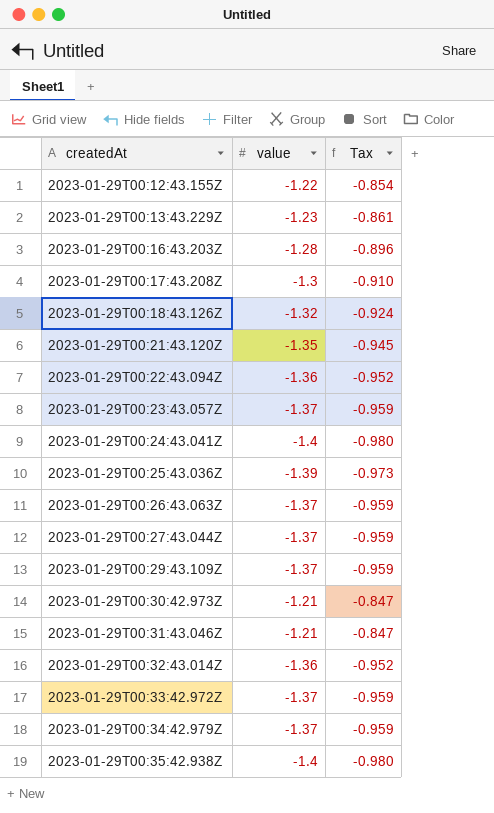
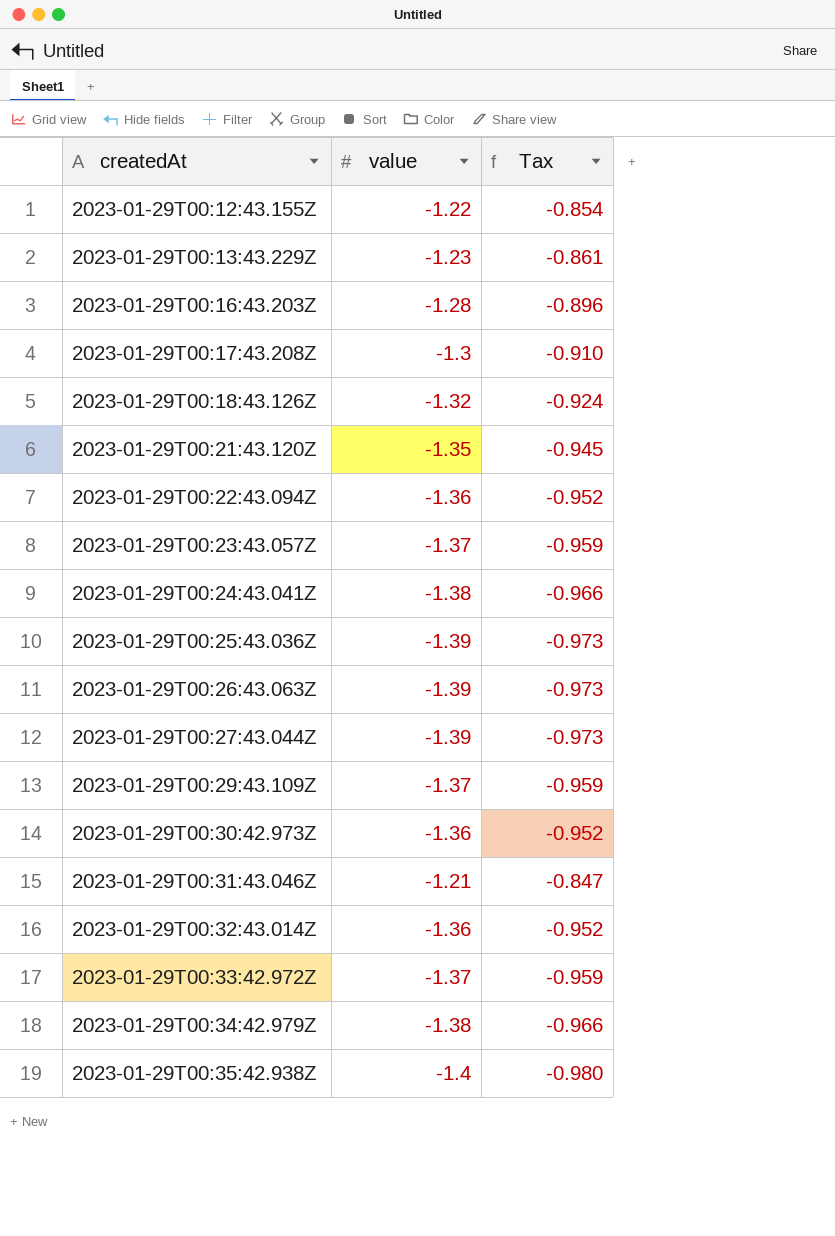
2023-01-29T00:24:43.041Z | value: -1.4 -> -1.38
2023-01-29T00:24:43.041Z | Tax: -0.980 -> -0.966
2023-01-29T00:26:43.063Z | value: -1.37 -> -1.39
2023-01-29T00:26:43.063Z | Tax: -0.959 -> -0.973
2023-01-29T00:27:43.044Z | value: -1.37 -> -1.39
2023-01-29T00:27:43.044Z | Tax: -0.959 -> -0.973
2023-01-29T00:30:42.973Z | value: -1.21 -> -1.36
2023-01-29T00:30:42.973Z | Tax: -0.847 -> -0.952
2023-01-29T00:34:42.979Z | value: -1.37 -> -1.38
2023-01-29T00:34:42.979Z | Tax: -0.959 -> -0.966

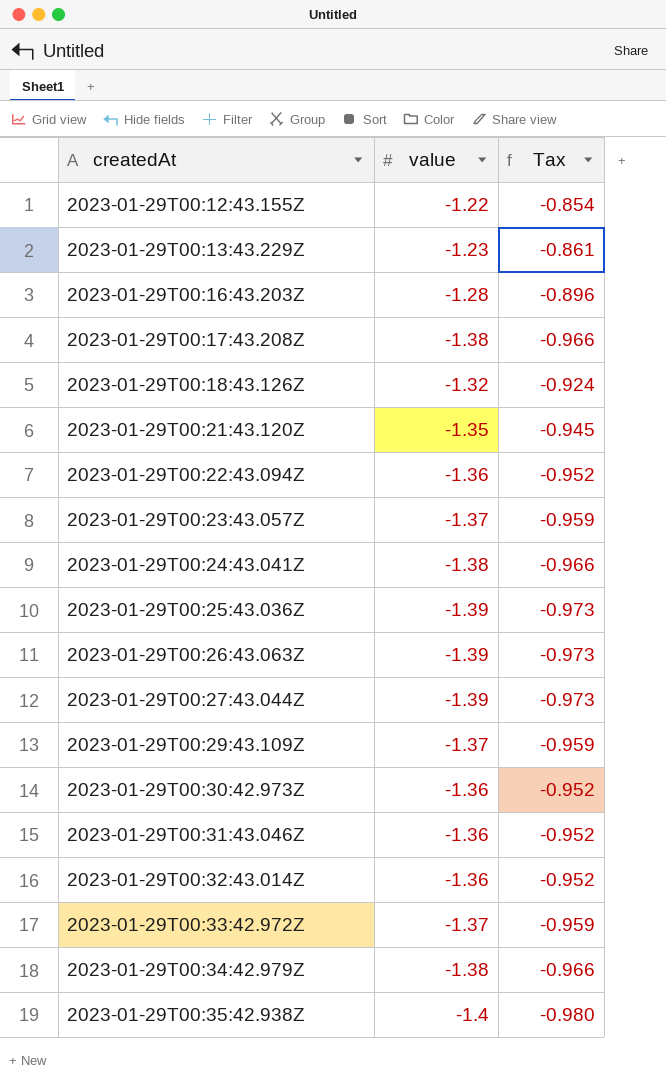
2023-01-29T00:17:43.208Z | value: -1.3 -> -1.38
2023-01-29T00:17:43.208Z | Tax: -0.910 -> -0.966
2023-01-29T00:31:43.046Z | value: -1.21 -> -1.36
2023-01-29T00:31:43.046Z | Tax: -0.847 -> -0.952

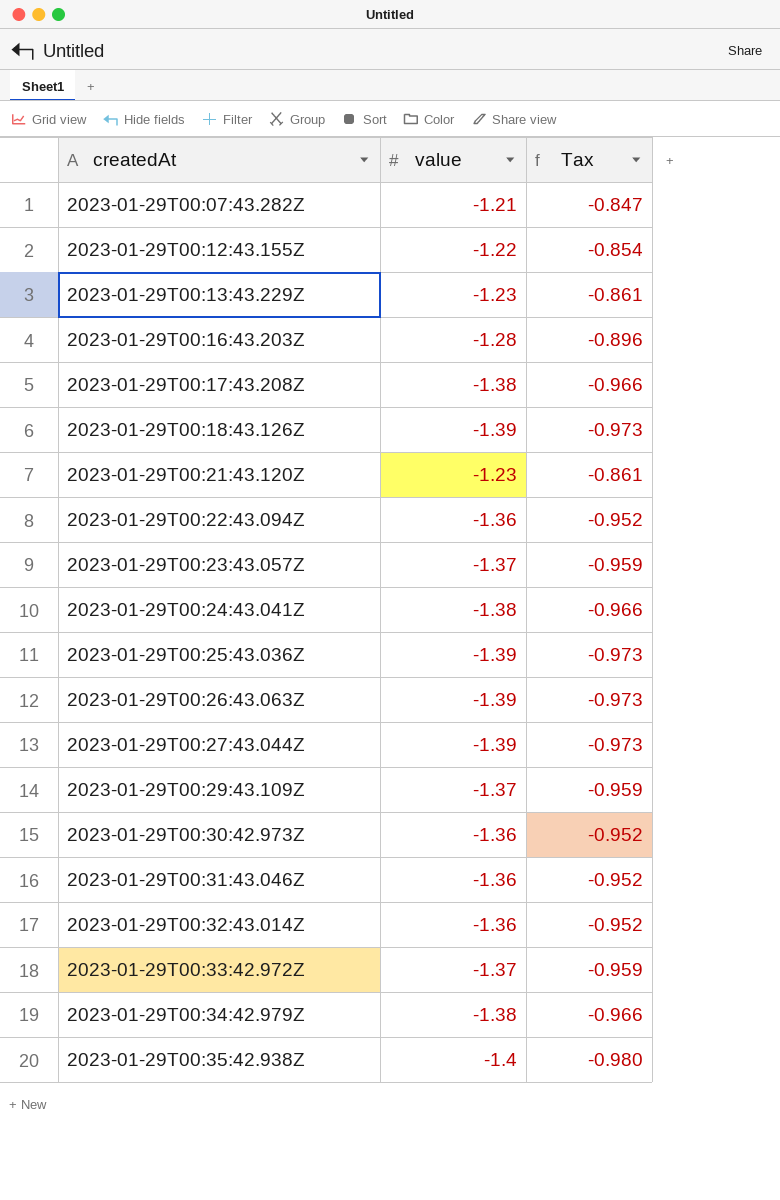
row 2023-01-29T00:07:43.282Z: none -> -1.21 | -0.847
2023-01-29T00:18:43.126Z | value: -1.32 -> -1.39
2023-01-29T00:18:43.126Z | Tax: -0.924 -> -0.973
2023-01-29T00:21:43.120Z | value: -1.35 -> -1.23
2023-01-29T00:21:43.120Z | Tax: -0.945 -> -0.861

